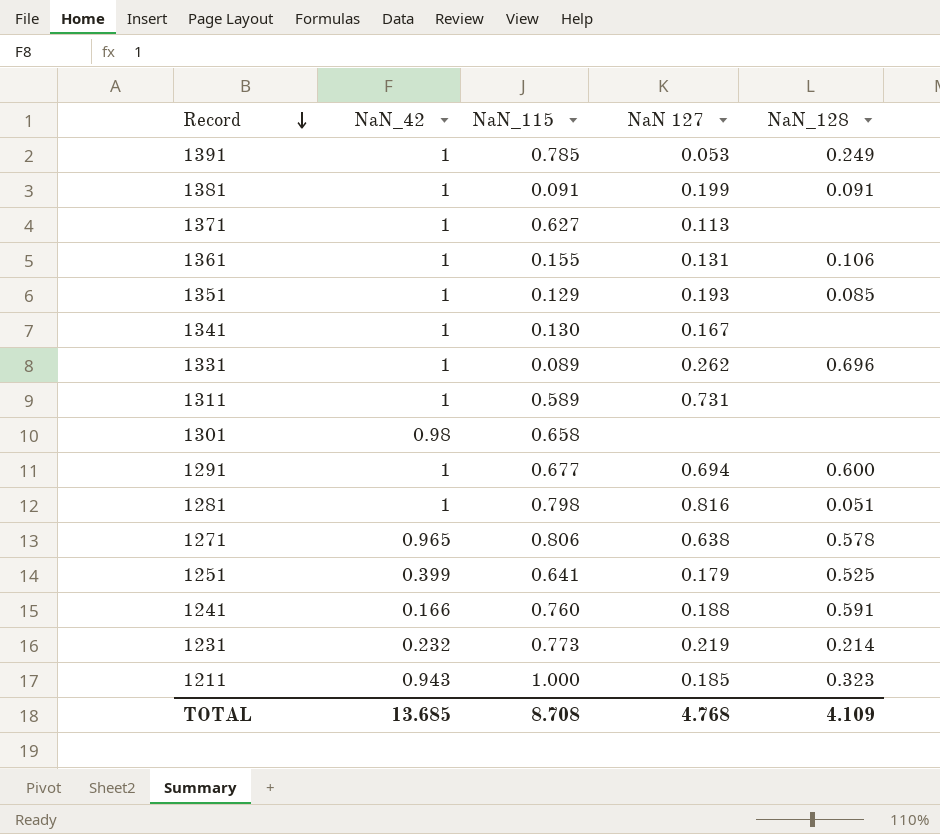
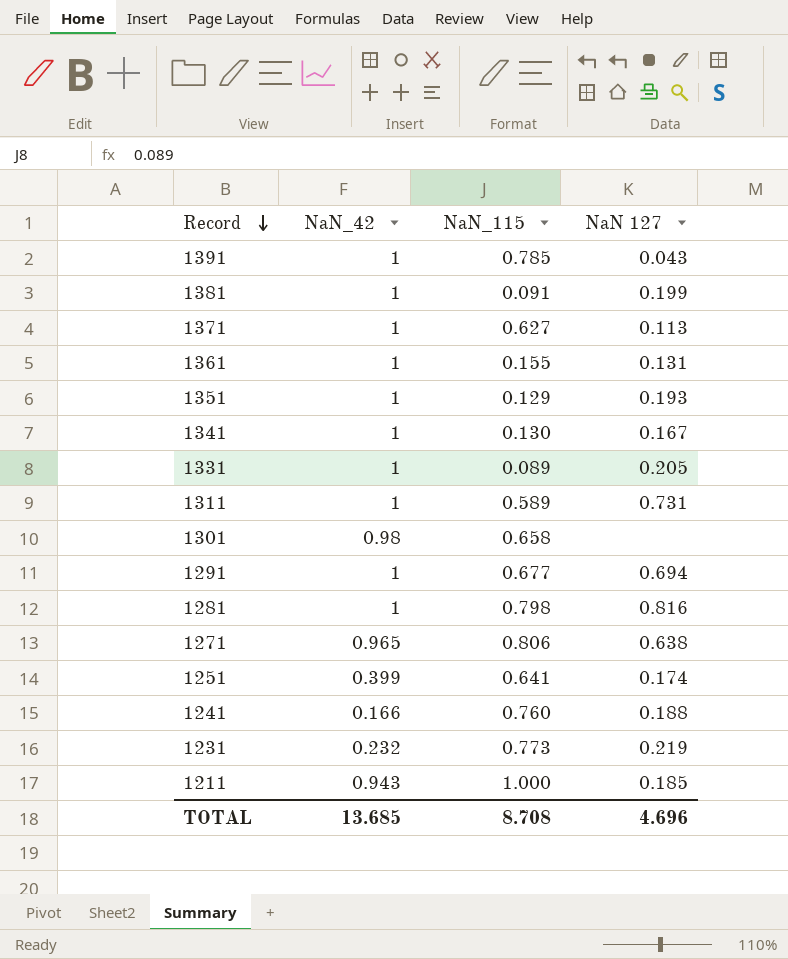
column NaN_128 | position: 5 -> none
1391 | NaN 127: 0.053 -> 0.043
1331 | NaN 127: 0.262 -> 0.205
1251 | NaN 127: 0.179 -> 0.174
TOTAL | NaN 127: 4.768 -> 4.696

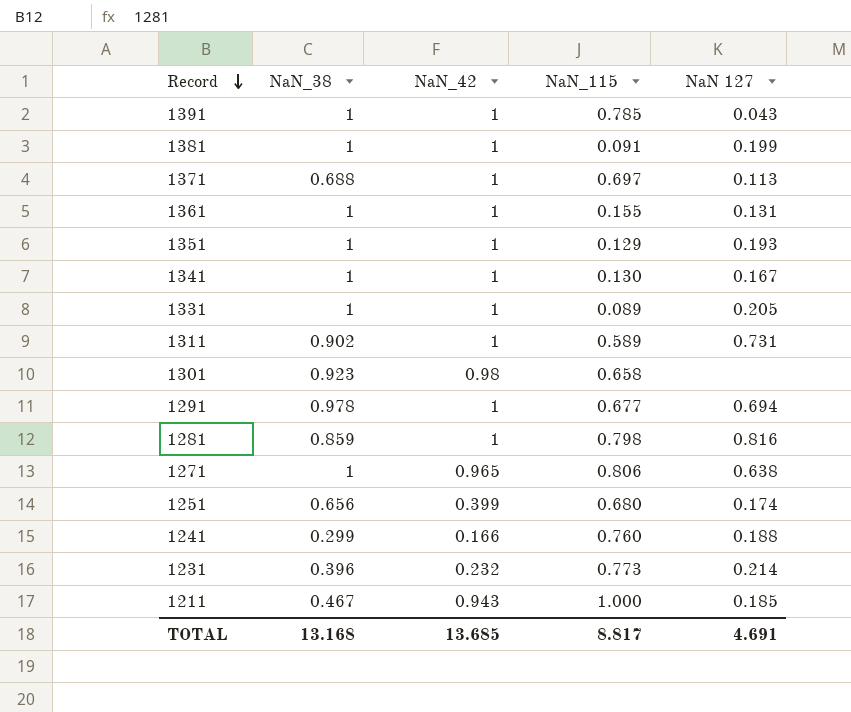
column NaN_38 | position: none -> 2
1371 | NaN_115: 0.627 -> 0.697
1251 | NaN_115: 0.641 -> 0.680
1231 | NaN 127: 0.219 -> 0.214
TOTAL | NaN_115: 8.708 -> 8.817
TOTAL | NaN 127: 4.696 -> 4.691

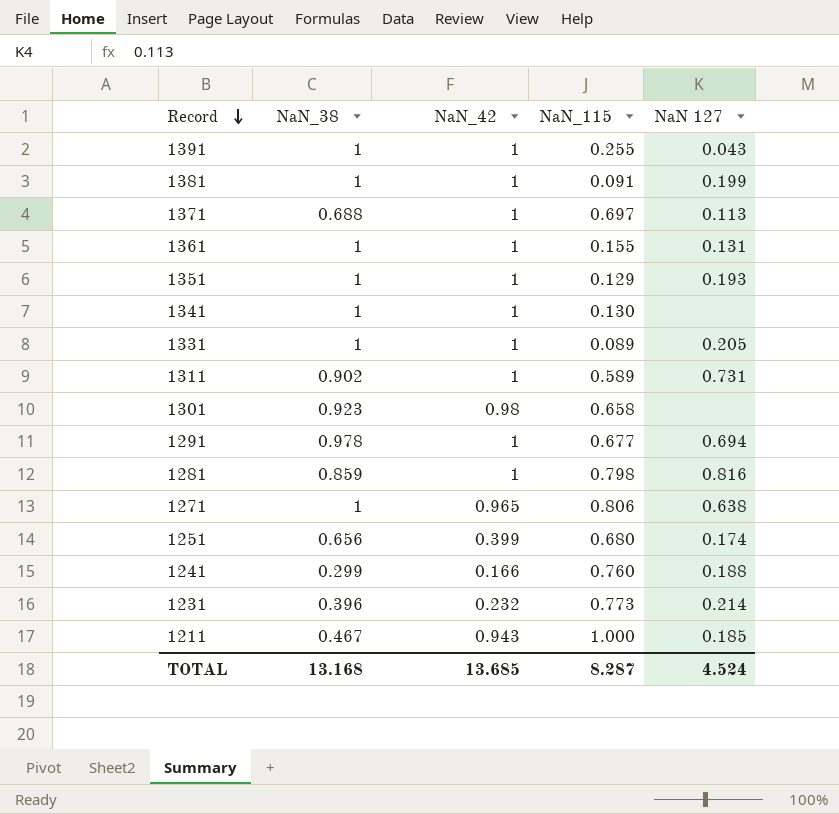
1391 | NaN_115: 0.785 -> 0.255
1341 | NaN 127: 0.167 -> none
TOTAL | NaN_115: 8.817 -> 8.287
TOTAL | NaN 127: 4.691 -> 4.524

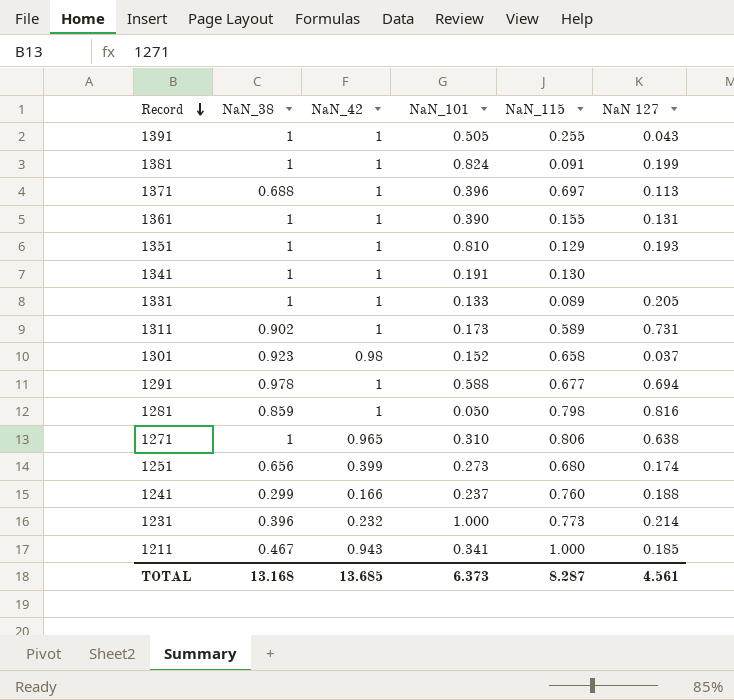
column NaN_101 | position: none -> 4
1301 | NaN 127: none -> 0.037
TOTAL | NaN 127: 4.524 -> 4.561

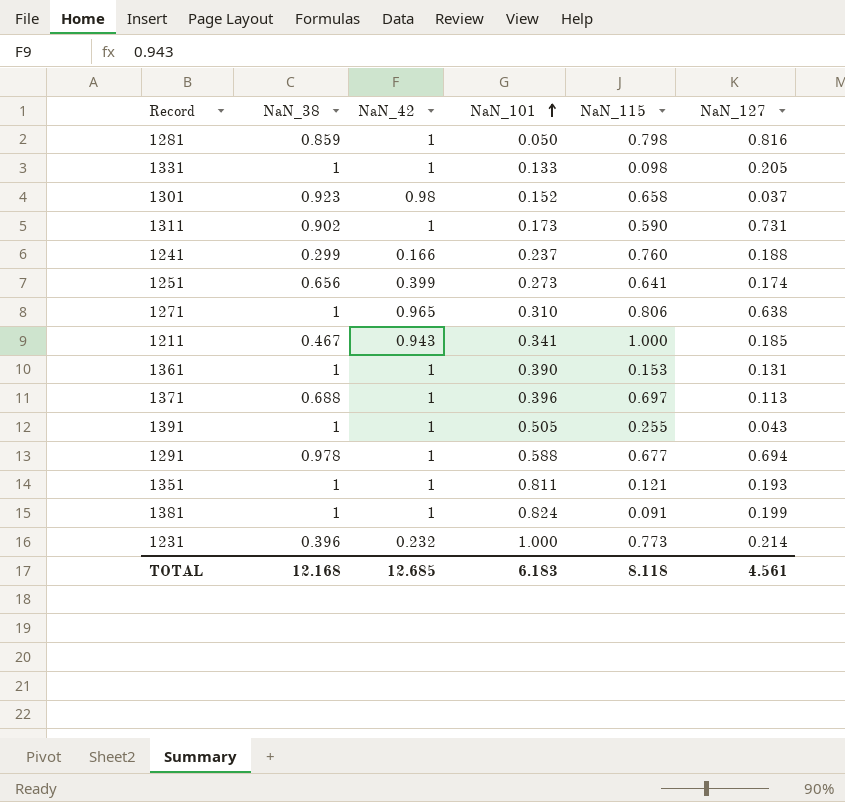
row order: Record descending -> NaN_101 ascending
column name: NaN 127 -> NaN_127
row 1341: 1 | 1 | 0.191 | 0.130 | none -> none
1331 | NaN_115: 0.089 -> 0.098
1311 | NaN_115: 0.589 -> 0.590
1251 | NaN_115: 0.680 -> 0.641
1361 | NaN_115: 0.155 -> 0.153
1351 | NaN_101: 0.810 -> 0.811
1351 | NaN_115: 0.129 -> 0.121
TOTAL | NaN_38: 13.168 -> 12.168
TOTAL | NaN_42: 13.685 -> 12.685
TOTAL | NaN_101: 6.373 -> 6.183
TOTAL | NaN_115: 8.287 -> 8.118

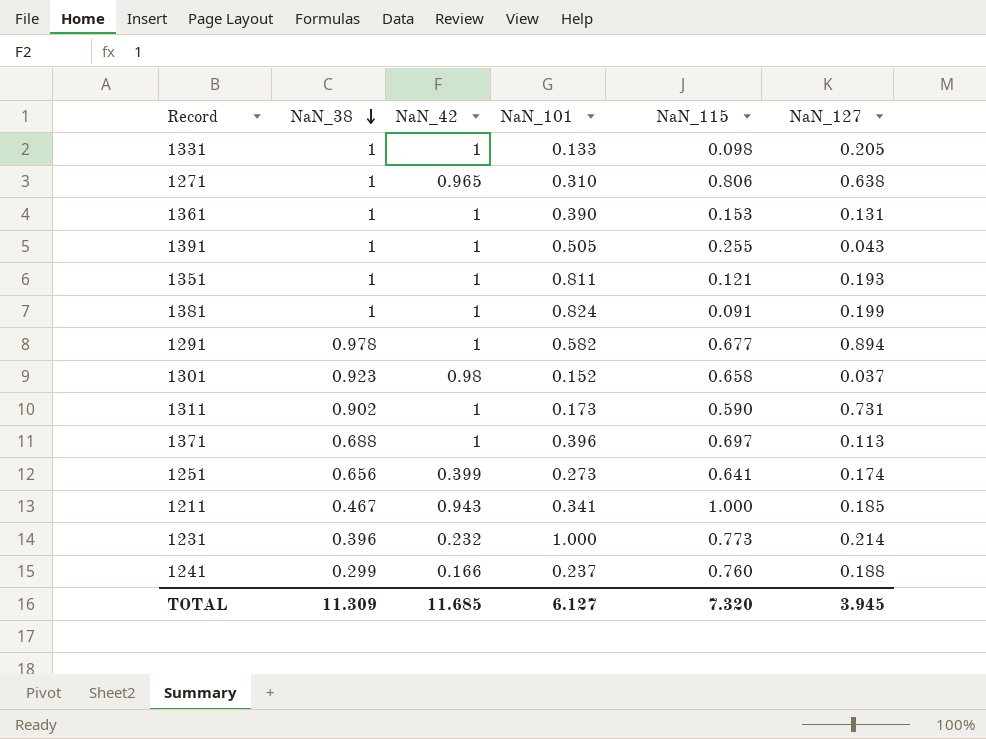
row order: NaN_101 ascending -> NaN_38 descending
row 1281: 0.859 | 1 | 0.050 | 0.798 | 0.816 -> none
1291 | NaN_101: 0.588 -> 0.582
1291 | NaN_127: 0.694 -> 0.894
TOTAL | NaN_38: 12.168 -> 11.309
TOTAL | NaN_42: 12.685 -> 11.685
TOTAL | NaN_101: 6.183 -> 6.127
TOTAL | NaN_115: 8.118 -> 7.320
TOTAL | NaN_127: 4.561 -> 3.945

